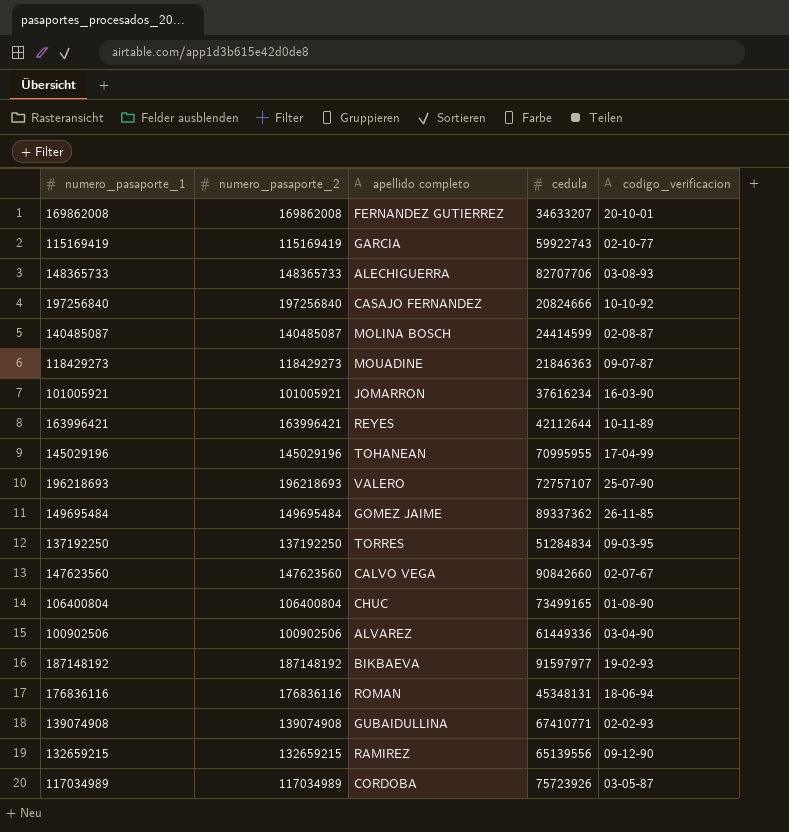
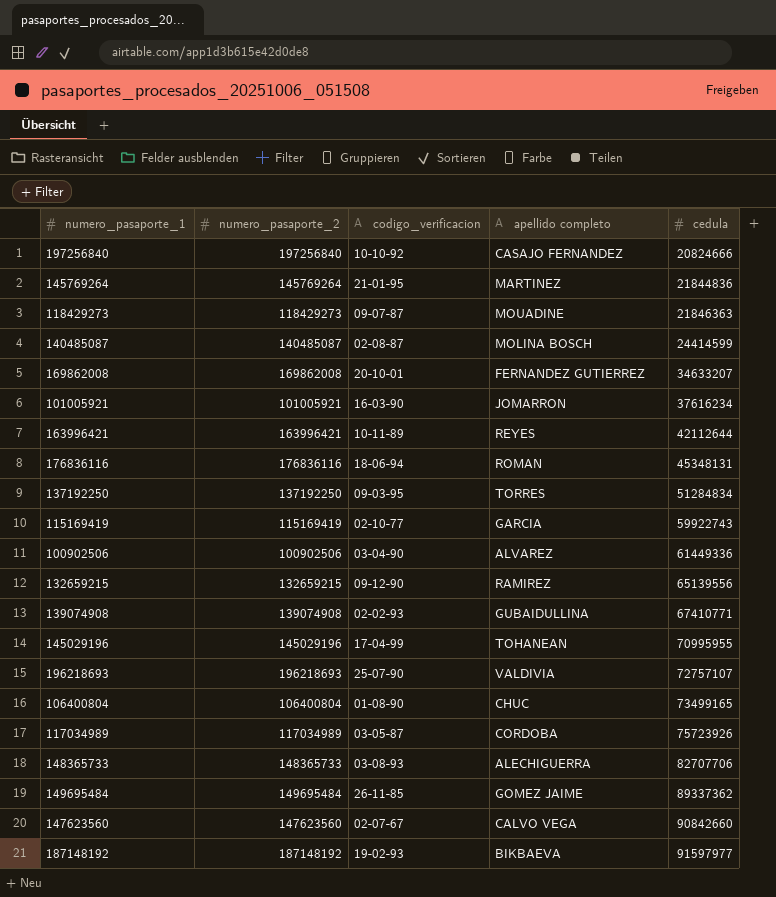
row order: none -> cedula ascending
column codigo_verificacion | position: 5 -> 3
row 145769264: none -> 145769264 | 21-01-95 | MARTINEZ | 21844836
196218693 | apellido completo: VALERO -> VALDIVIA

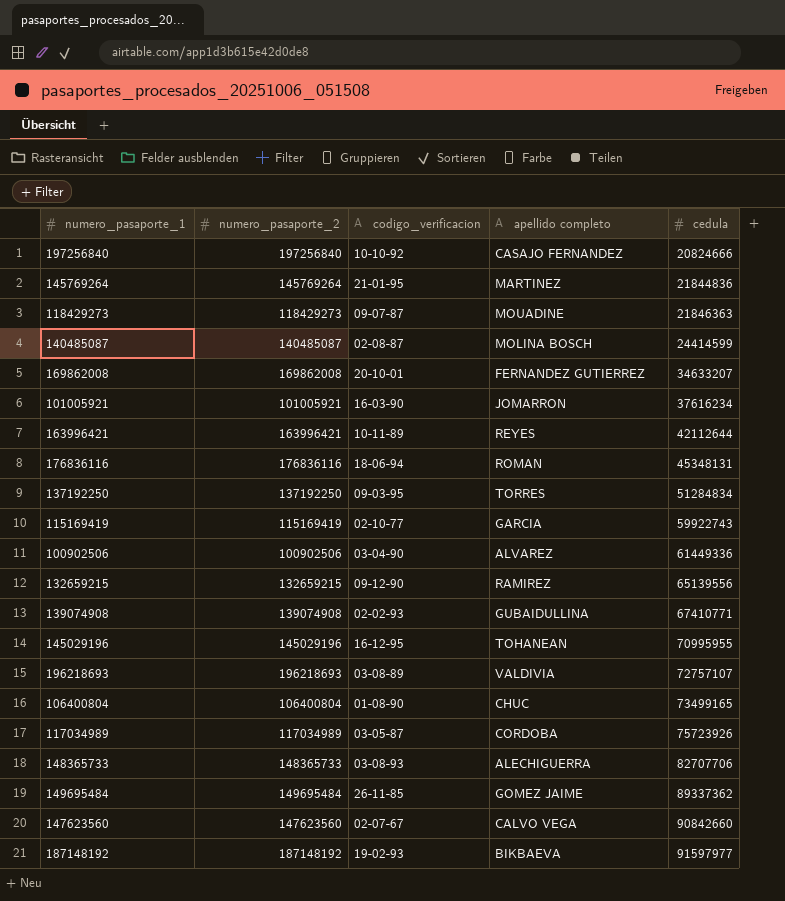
145029196 | codigo_verificacion: 17-04-99 -> 16-12-95
196218693 | codigo_verificacion: 25-07-90 -> 03-08-89

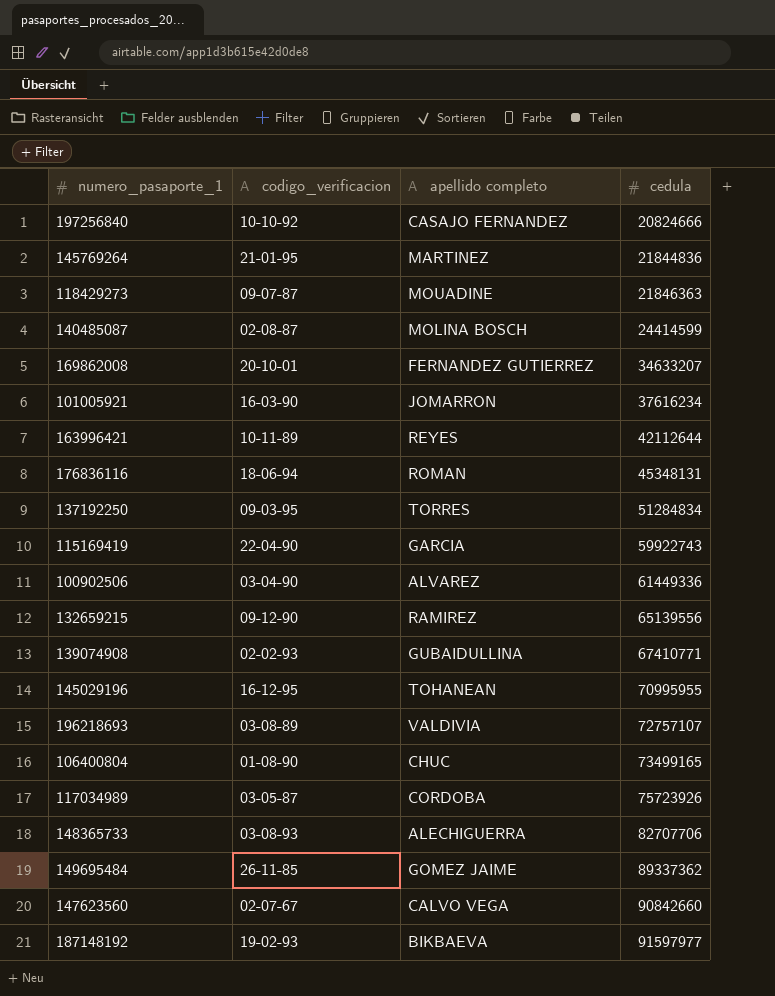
column numero_pasaporte_2 | position: 2 -> none
115169419 | codigo_verificacion: 02-10-77 -> 22-04-90

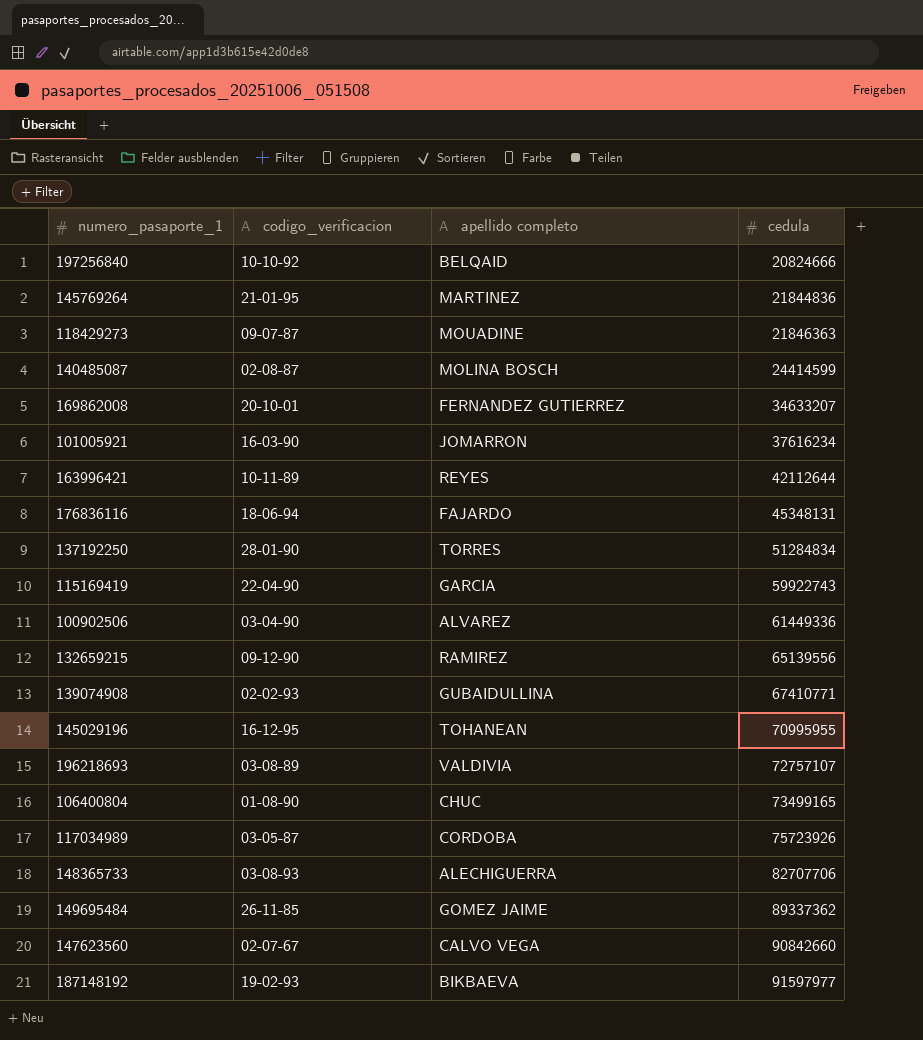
197256840 | apellido completo: CASAJO FERNANDEZ -> BELQAID
176836116 | apellido completo: ROMAN -> FAJARDO
137192250 | codigo_verificacion: 09-03-95 -> 28-01-90

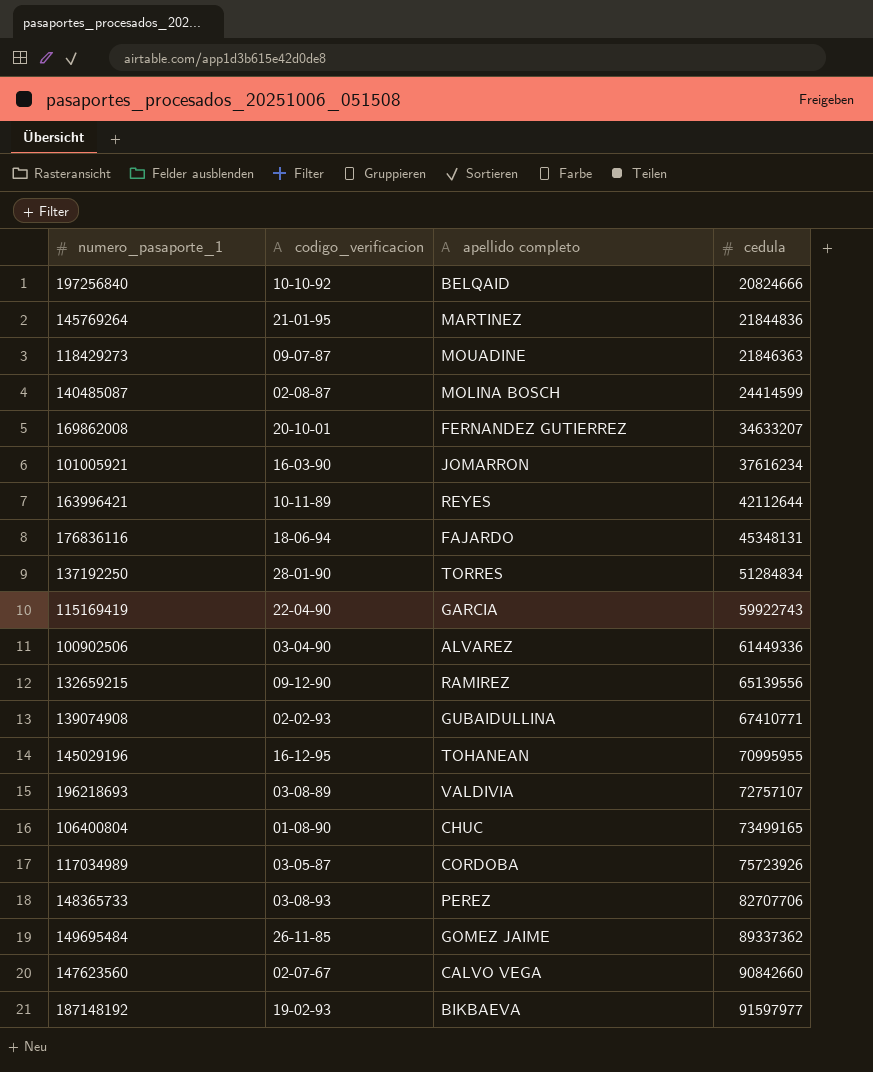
148365733 | apellido completo: ALECHIGUERRA -> PEREZ

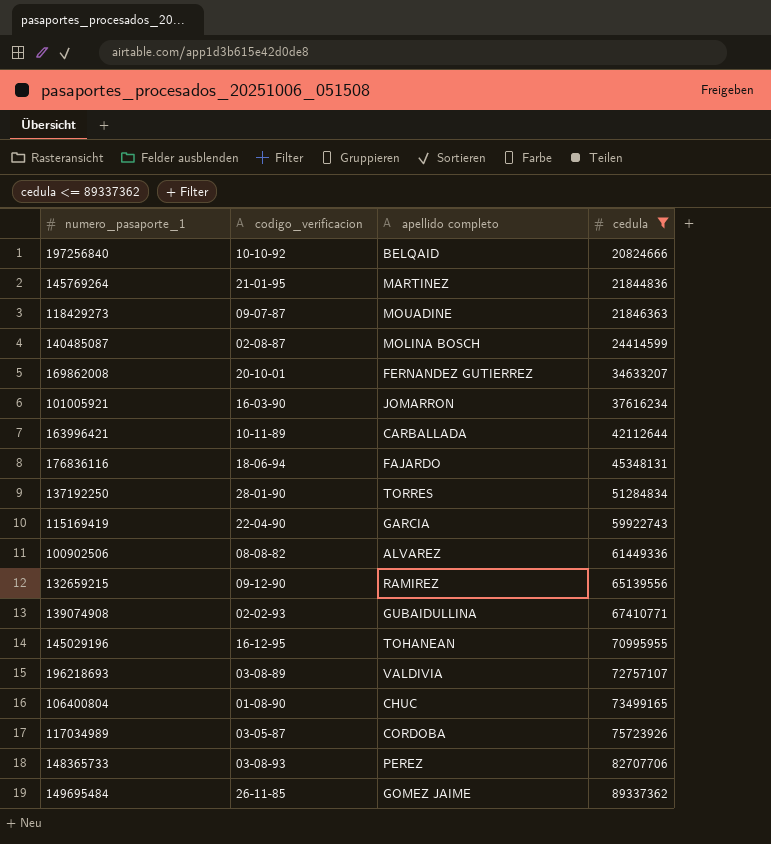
filter: none -> cedula <= 89337362
163996421 | apellido completo: REYES -> CARBALLADA
100902506 | codigo_verificacion: 03-04-90 -> 08-08-82

